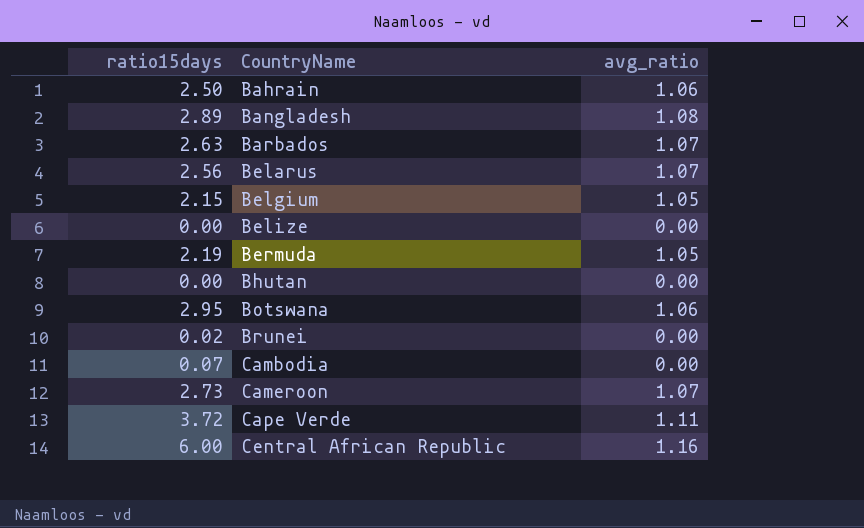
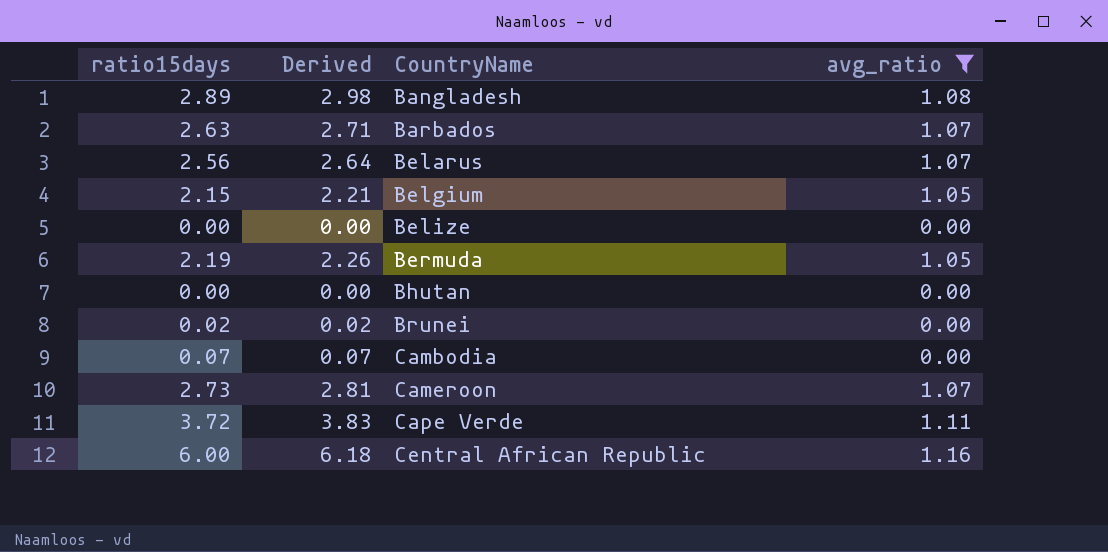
filter: none -> avg_ratio != 1.06
column Derived | formula: none -> [ratio15days] * 1.03

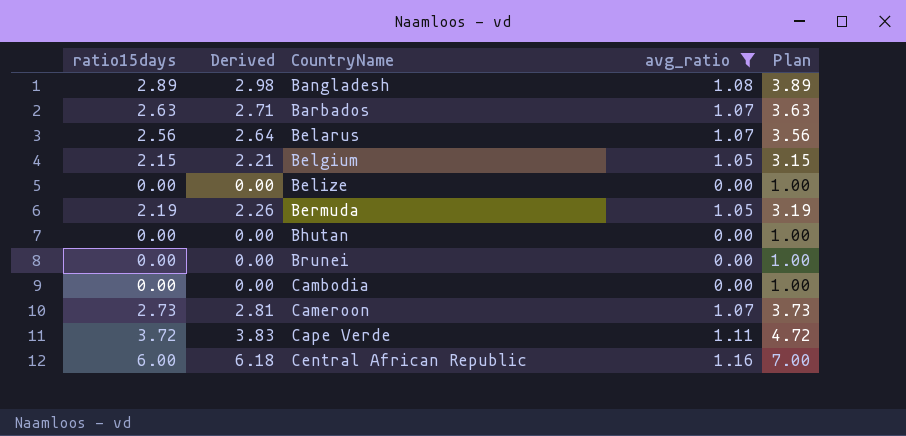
column Plan | formula: none -> [ratio15days] + 1
Brunei | ratio15days: 0.02 -> 0.00
Brunei | Derived: 0.02 -> 0.00
Cambodia | ratio15days: 0.07 -> 0.00
Cambodia | Derived: 0.07 -> 0.00

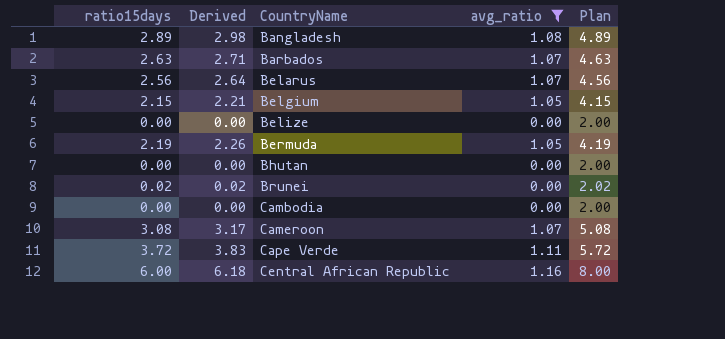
column Plan | formula: [ratio15days] + 1 -> [ratio15days] + 2
Brunei | ratio15days: 0.00 -> 0.02
Brunei | Derived: 0.00 -> 0.02
Cameroon | ratio15days: 2.73 -> 3.08
Cameroon | Derived: 2.81 -> 3.17

